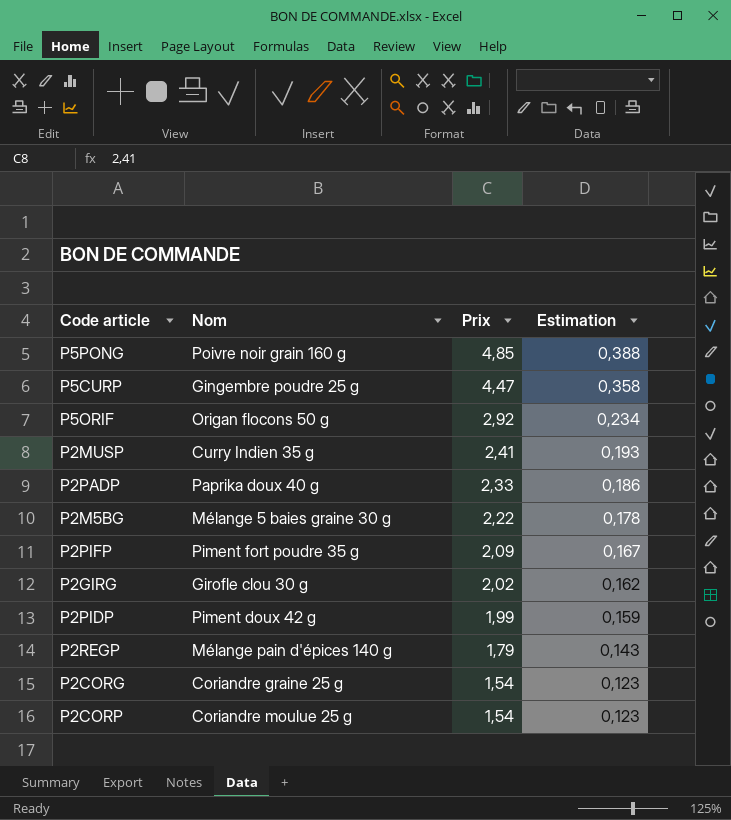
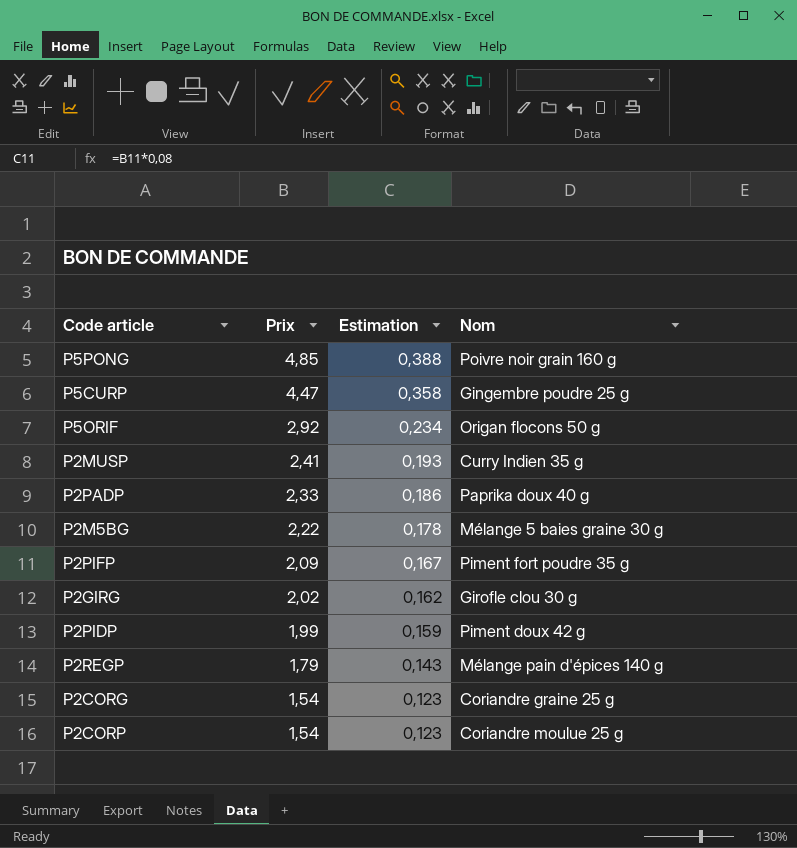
column Nom | position: 2 -> 4

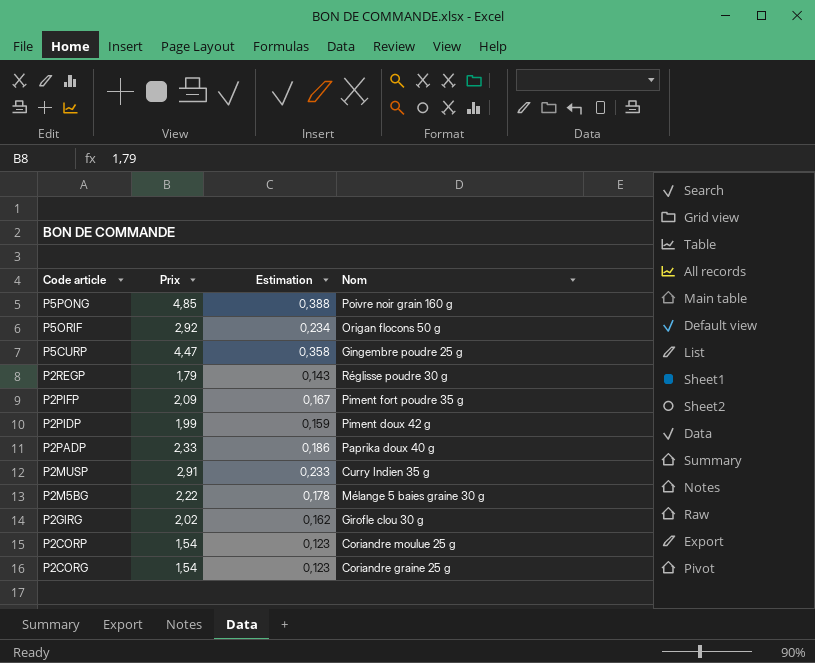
row order: Prix descending -> Code article descending
P2REGP | Nom: Mélange pain d'épices 140 g -> Réglisse poudre 30 g
P2MUSP | Prix: 2,41 -> 2,91
P2MUSP | Estimation: 0,193 -> 0,233

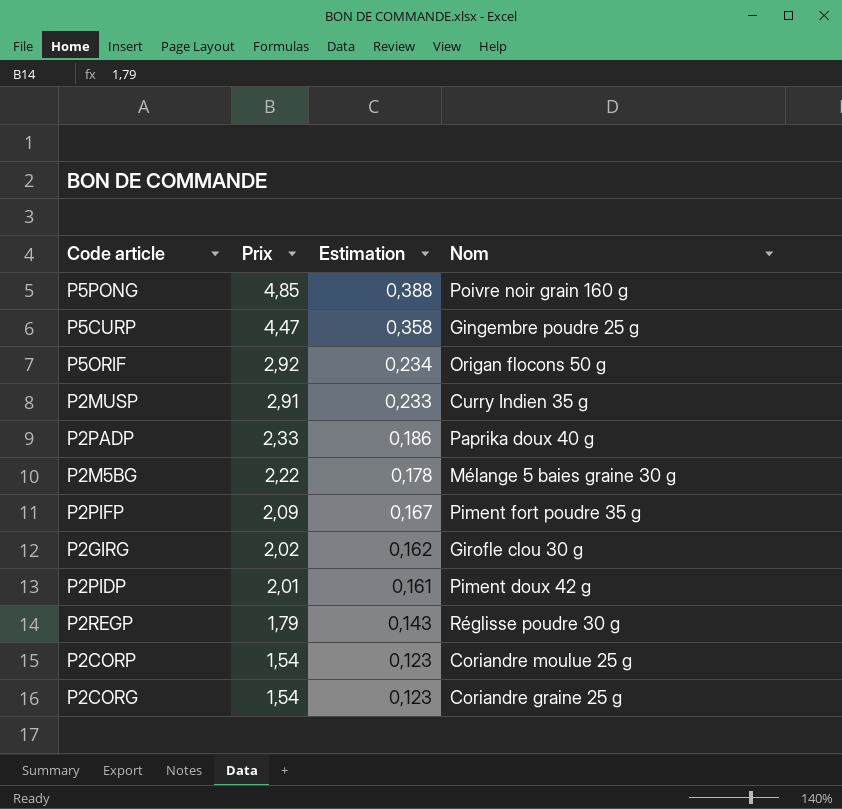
row order: Code article descending -> Prix descending
P2PIDP | Prix: 1,99 -> 2,01
P2PIDP | Estimation: 0,159 -> 0,161

